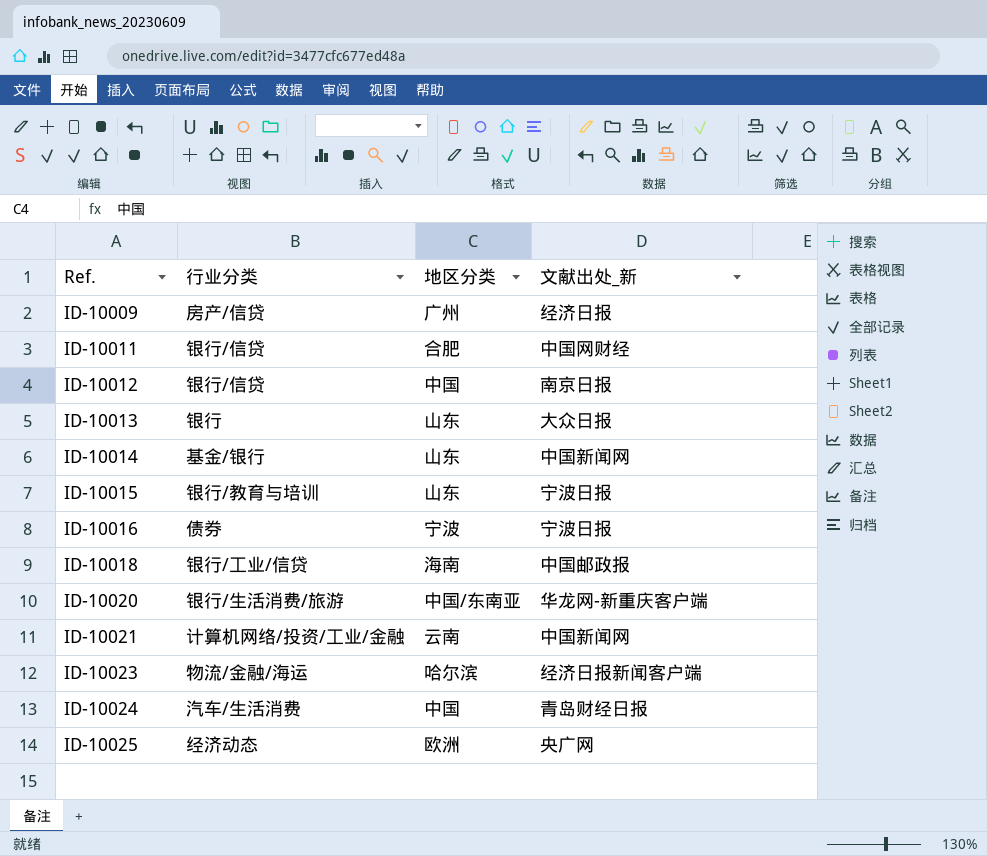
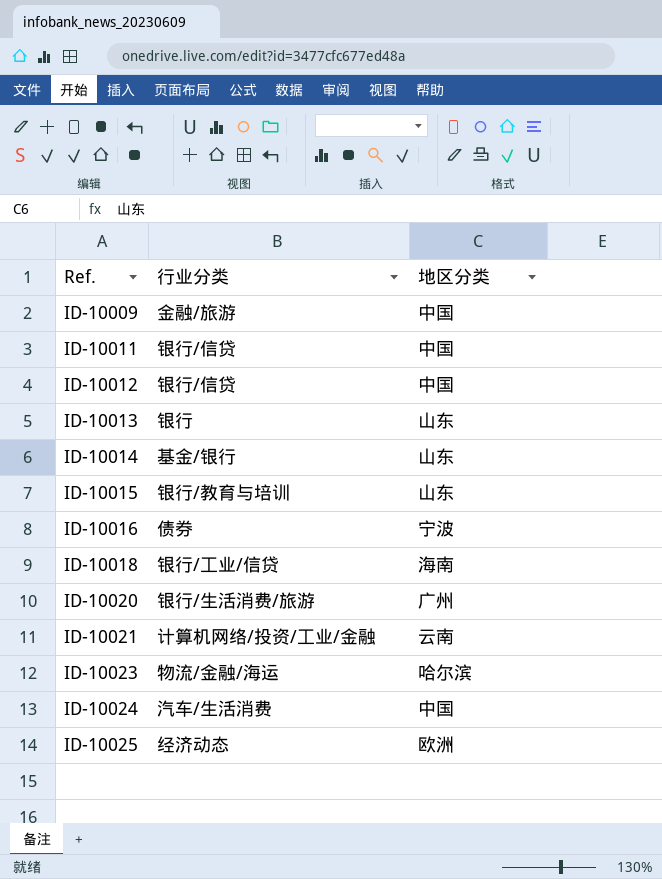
column 文献出处_新 | position: 4 -> none
ID-10009 | 行业分类: 房产/信贷 -> 金融/旅游
ID-10009 | 地区分类: 广州 -> 中国
ID-10011 | 地区分类: 合肥 -> 中国
ID-10020 | 地区分类: 中国/东南亚 -> 广州

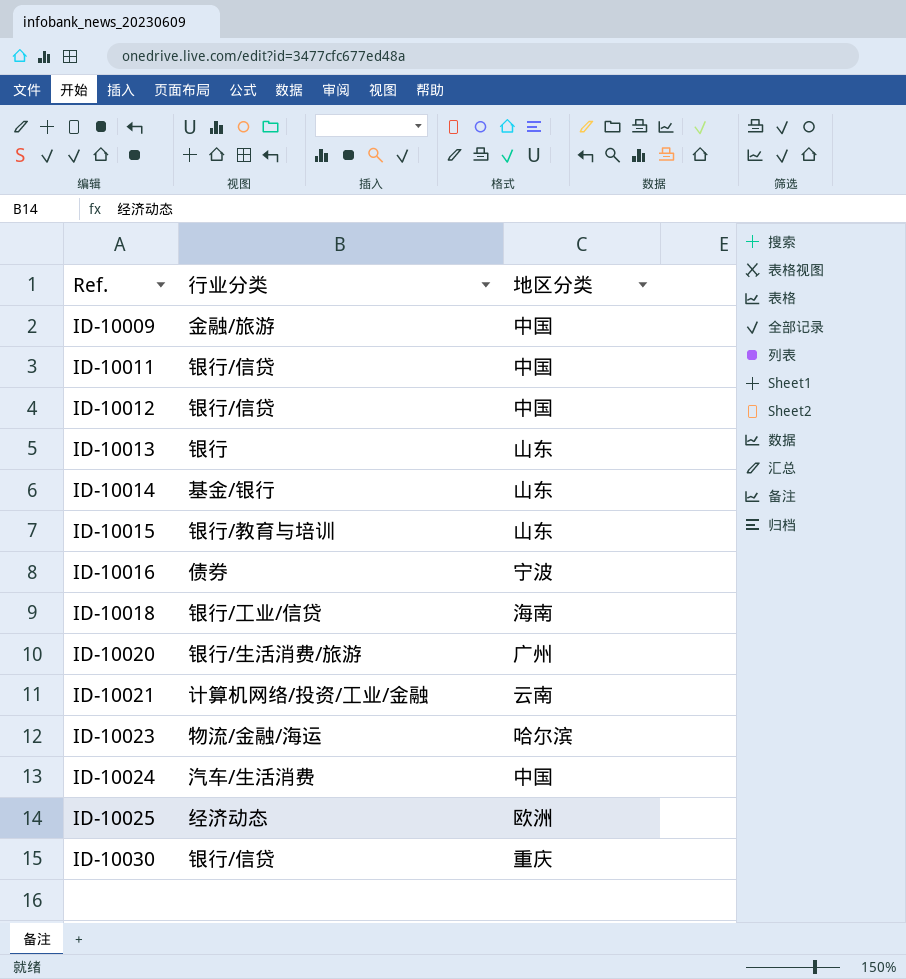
row ID-10030: none -> 银行/信贷 | 重庆

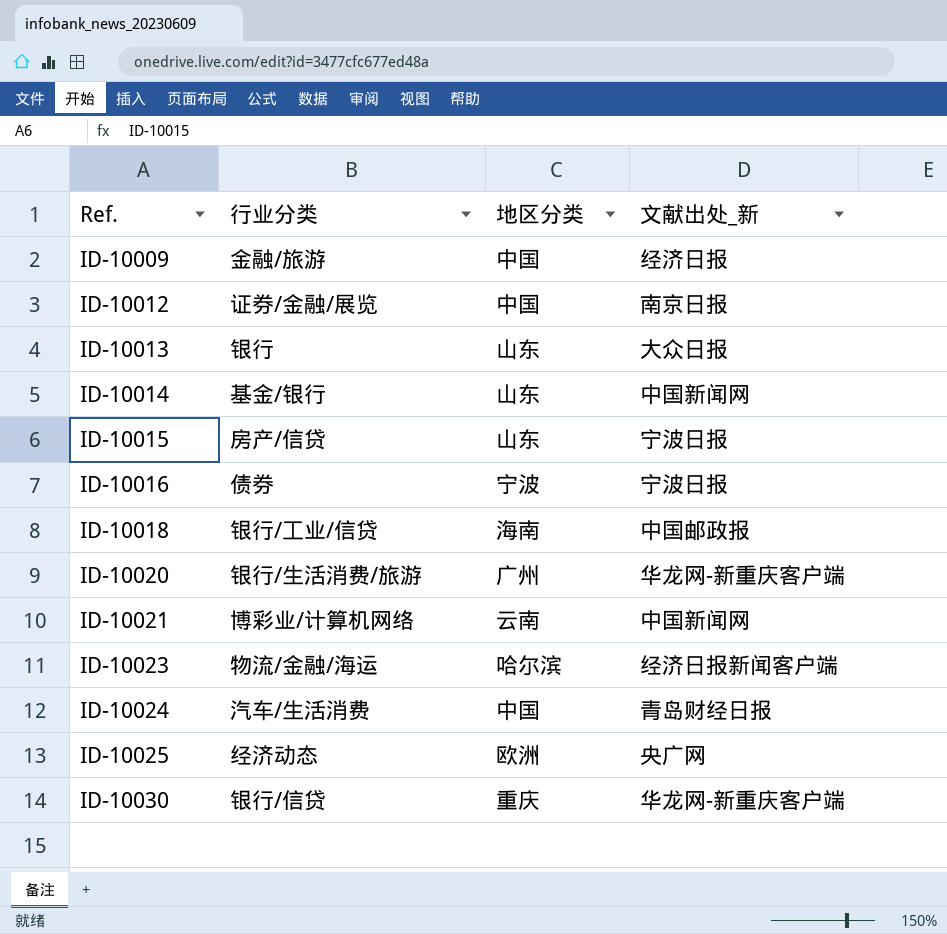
column 文献出处_新 | position: none -> 4
row ID-10011: 银行/信贷 | 中国 -> none
ID-10012 | 行业分类: 银行/信贷 -> 证券/金融/展览
ID-10015 | 行业分类: 银行/教育与培训 -> 房产/信贷
ID-10021 | 行业分类: 计算机网络/投资/工业/金融 -> 博彩业/计算机网络

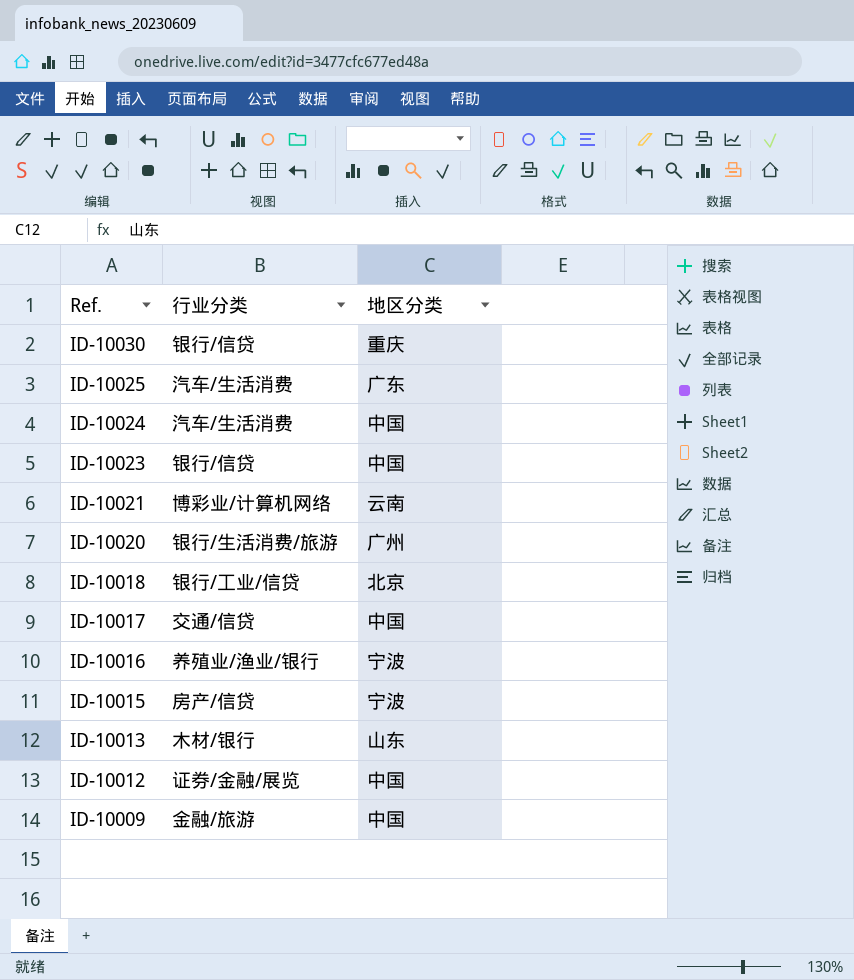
row order: Ref. ascending -> Ref. descending
column 文献出处_新 | position: 4 -> none
row ID-10014: 基金/银行 | 山东 | 中国新闻网 -> none
ID-10025 | 行业分类: 经济动态 -> 汽车/生活消费
ID-10025 | 地区分类: 欧洲 -> 广东
ID-10023 | 行业分类: 物流/金融/海运 -> 银行/信贷
ID-10023 | 地区分类: 哈尔滨 -> 中国
ID-10018 | 地区分类: 海南 -> 北京
row ID-10017: none -> 交通/信贷 | 中国
ID-10016 | 行业分类: 债券 -> 养殖业/渔业/银行
ID-10015 | 地区分类: 山东 -> 宁波
ID-10013 | 行业分类: 银行 -> 木材/银行

